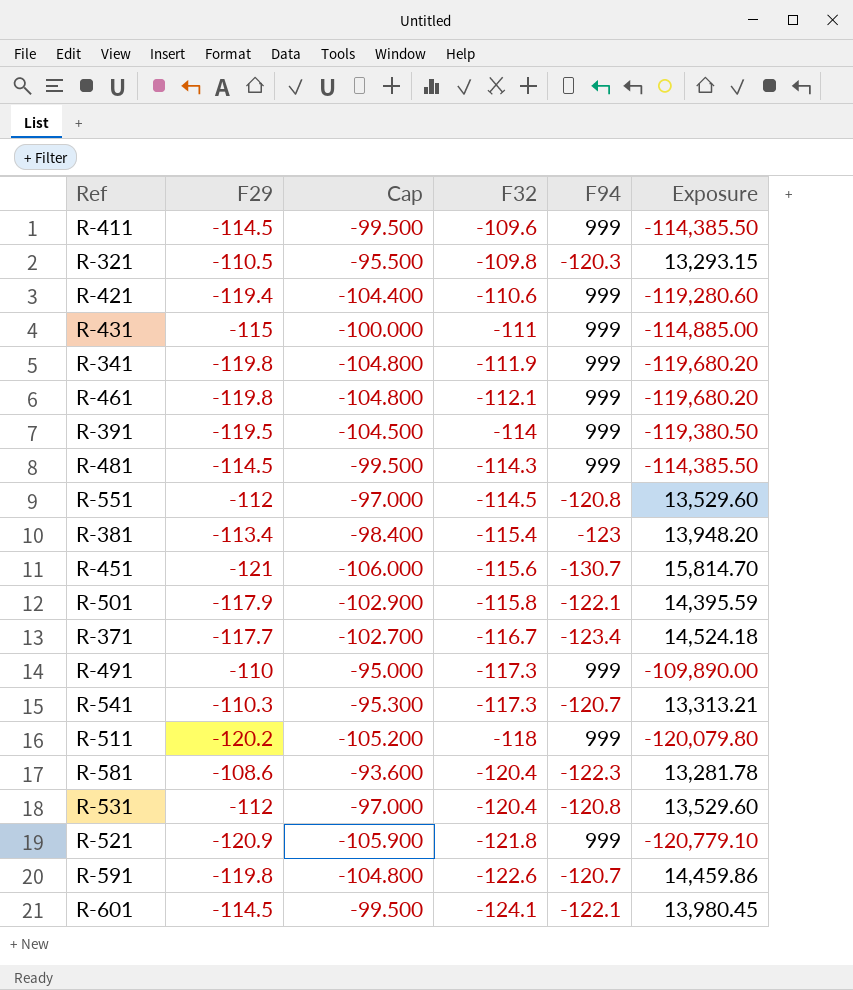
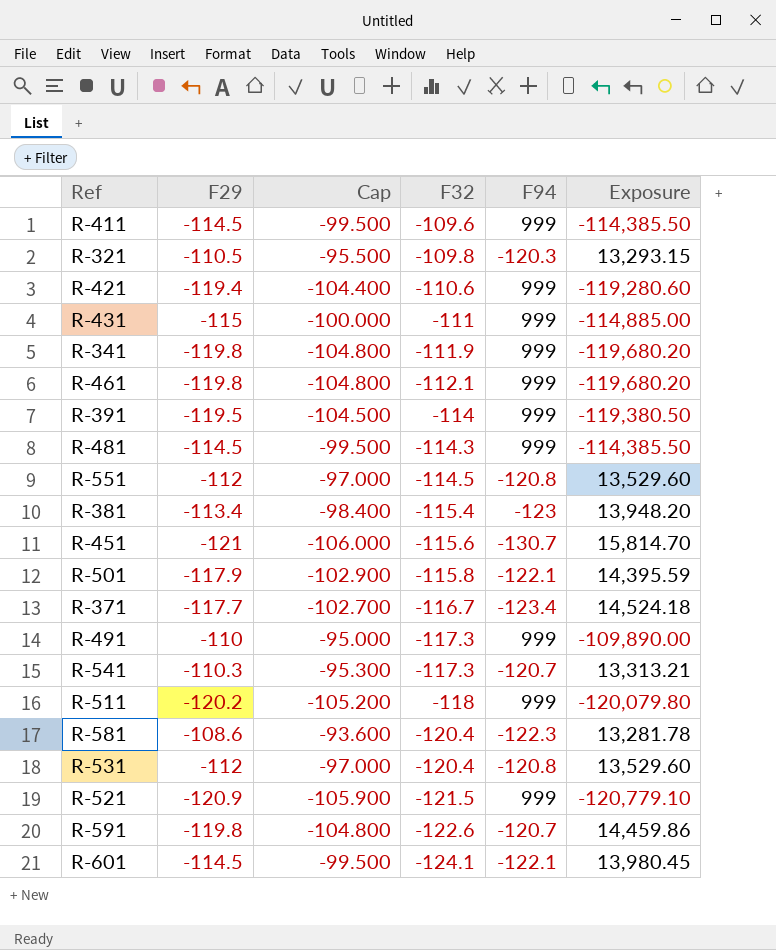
R-521 | F32: -121.8 -> -121.5

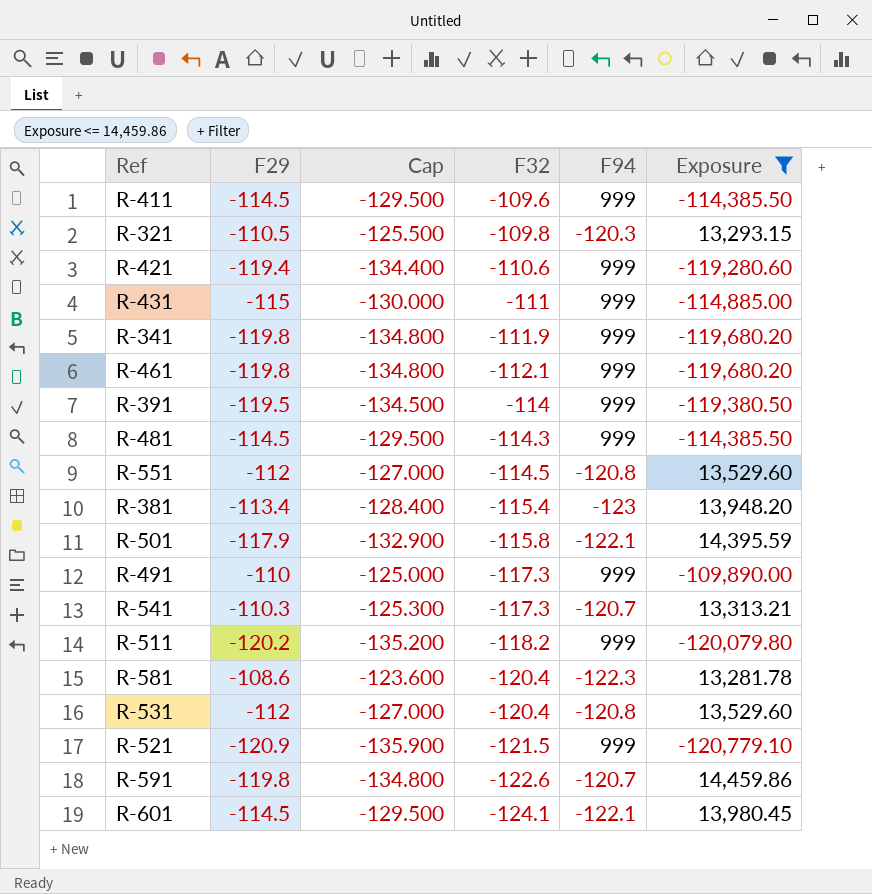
filter: none -> Exposure <= 14,459.86
column Cap | formula: [F29] + 15 -> [F29] - 15
R-511 | F32: -118 -> -118.2

